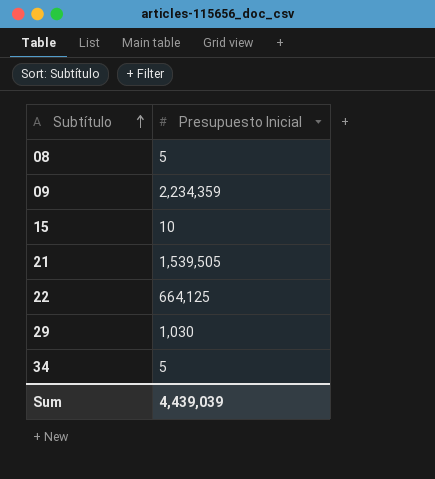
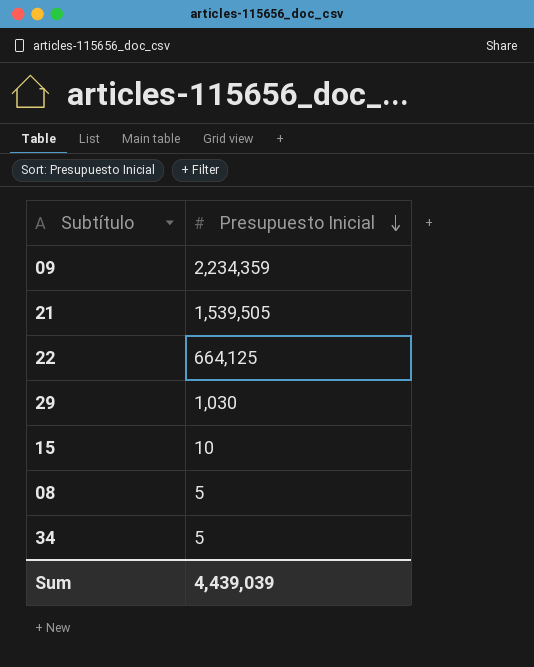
row order: Subtítulo ascending -> Presupuesto Inicial descending

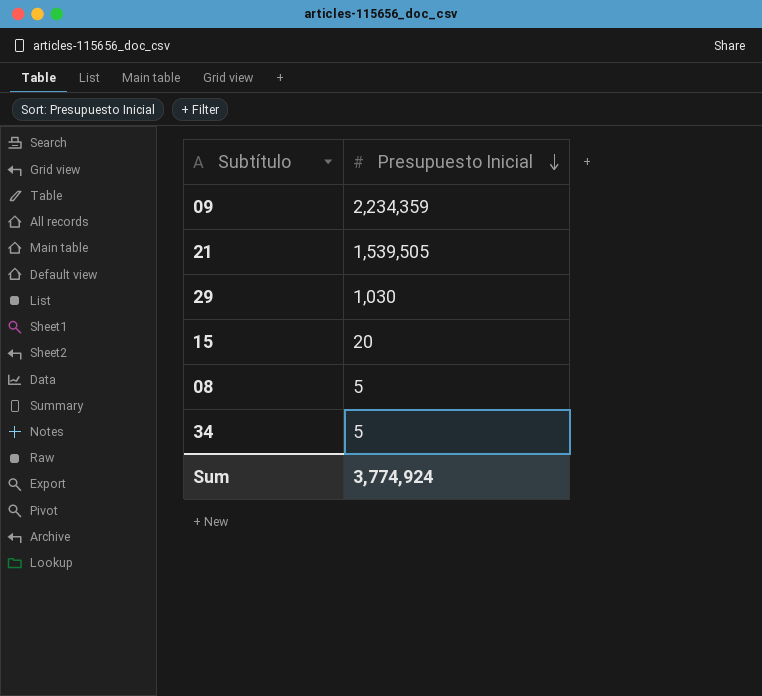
row 22: 664,125 -> none
15 | Presupuesto Inicial: 10 -> 20
Sum | Presupuesto Inicial: 4,439,039 -> 3,774,924

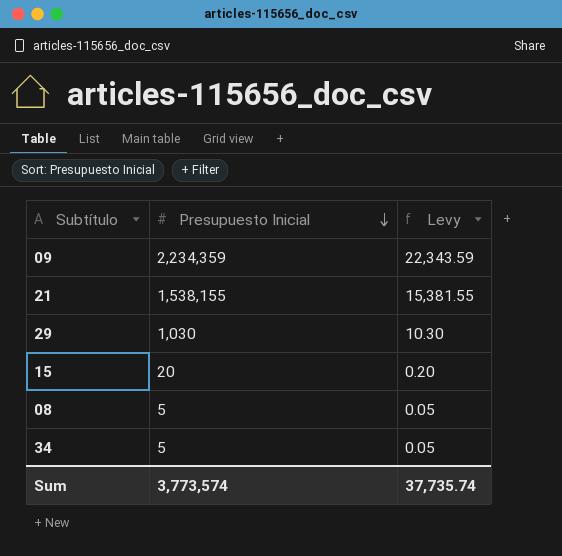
column Levy | formula: none -> [Presupuesto Inicial] * 0.01
21 | Presupuesto Inicial: 1,539,505 -> 1,538,155
Sum | Presupuesto Inicial: 3,774,924 -> 3,773,574

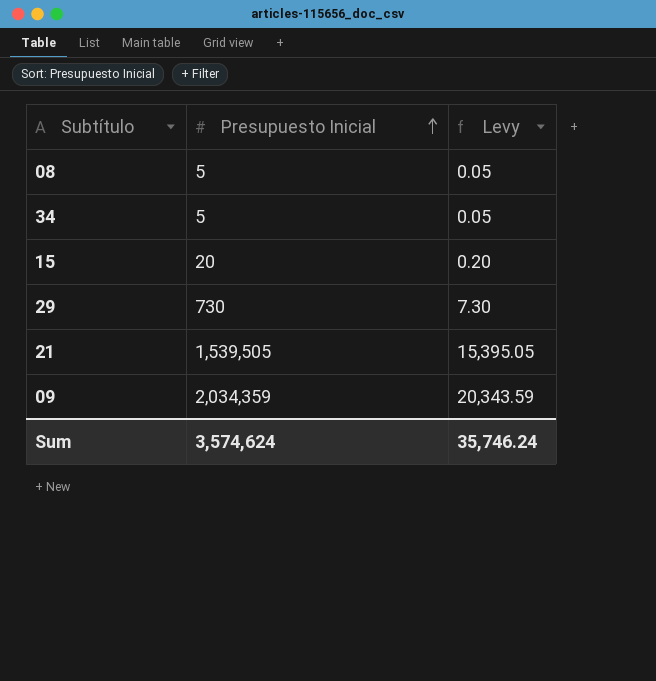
row order: Presupuesto Inicial descending -> Presupuesto Inicial ascending
29 | Presupuesto Inicial: 1,030 -> 730
29 | Levy: 10.30 -> 7.30
21 | Presupuesto Inicial: 1,538,155 -> 1,539,505
21 | Levy: 15,381.55 -> 15,395.05
09 | Presupuesto Inicial: 2,234,359 -> 2,034,359
09 | Levy: 22,343.59 -> 20,343.59
Sum | Presupuesto Inicial: 3,773,574 -> 3,574,624
Sum | Levy: 37,735.74 -> 35,746.24

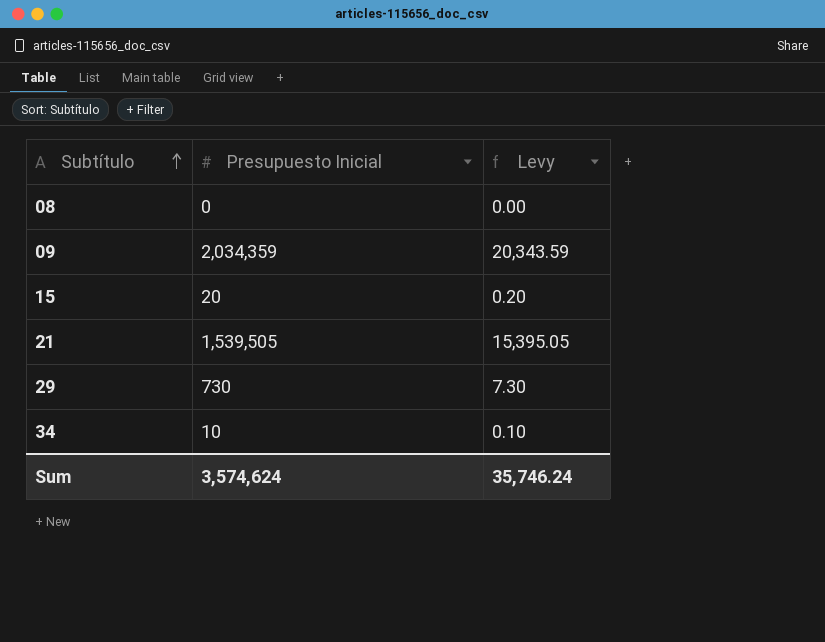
row order: Presupuesto Inicial ascending -> Subtítulo ascending
08 | Presupuesto Inicial: 5 -> 0
08 | Levy: 0.05 -> 0.00
34 | Presupuesto Inicial: 5 -> 10
34 | Levy: 0.05 -> 0.10

